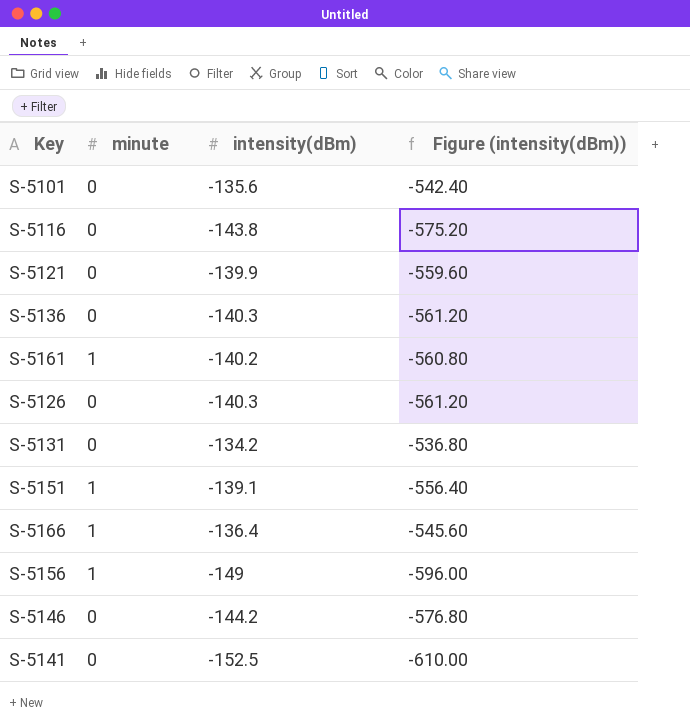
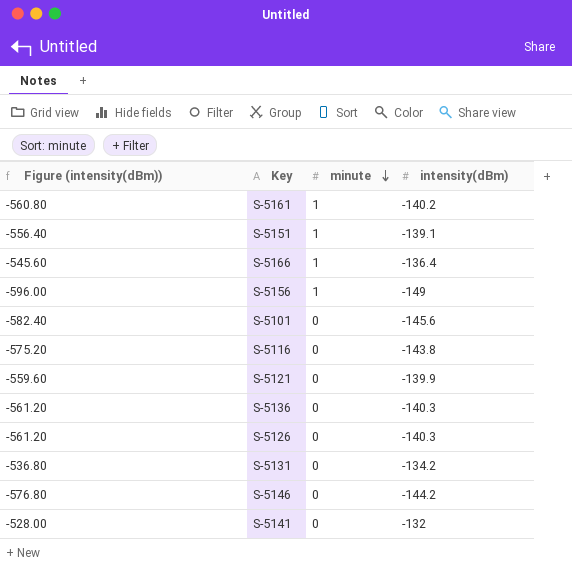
row order: none -> minute descending
column Figure (intensity(dBm)) | position: 4 -> 1
S-5101 | Figure (intensity(dBm)): -542.40 -> -582.40
S-5101 | intensity(dBm): -135.6 -> -145.6
S-5141 | Figure (intensity(dBm)): -610.00 -> -528.00
S-5141 | intensity(dBm): -152.5 -> -132

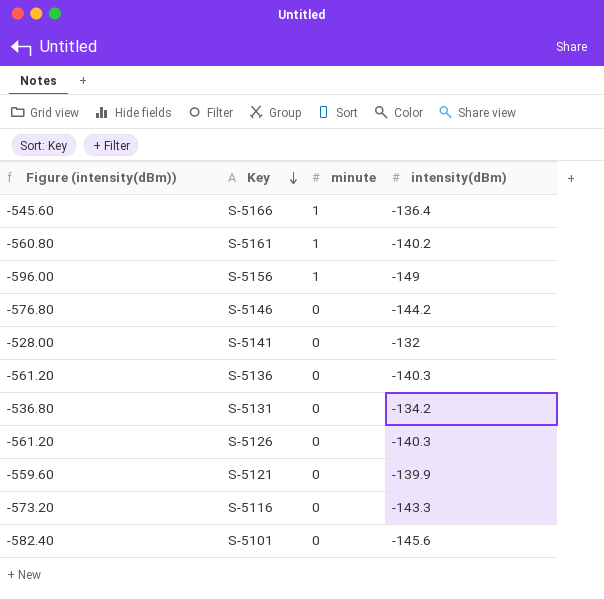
row order: minute descending -> Key descending
row S-5151: -556.40 | 1 | -139.1 -> none
S-5116 | Figure (intensity(dBm)): -575.20 -> -573.20
S-5116 | intensity(dBm): -143.8 -> -143.3

